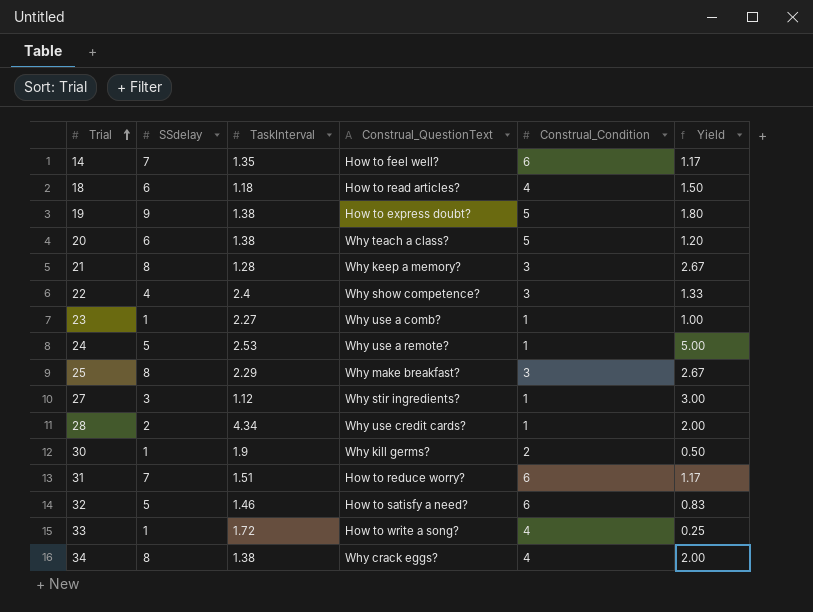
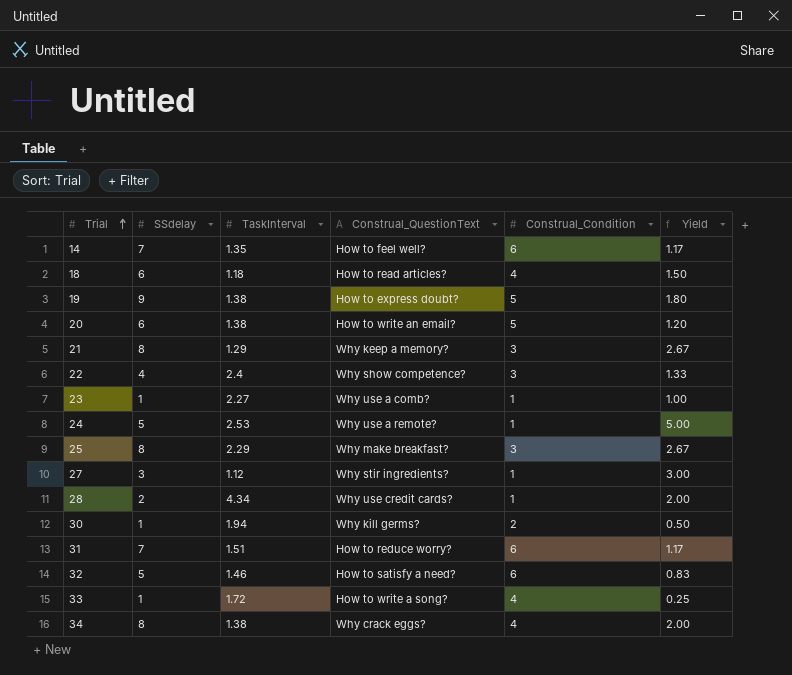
20 | Construal_QuestionText: Why teach a class? -> How to write an email?
21 | TaskInterval: 1.28 -> 1.29
30 | TaskInterval: 1.9 -> 1.94

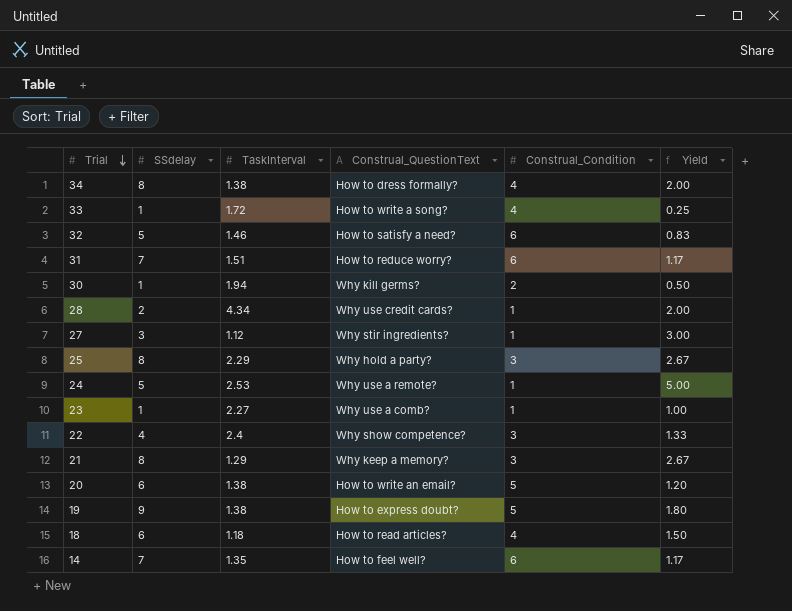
row order: Trial ascending -> Trial descending
34 | Construal_QuestionText: Why crack eggs? -> How to dress formally?
25 | Construal_QuestionText: Why make breakfast? -> Why hold a party?

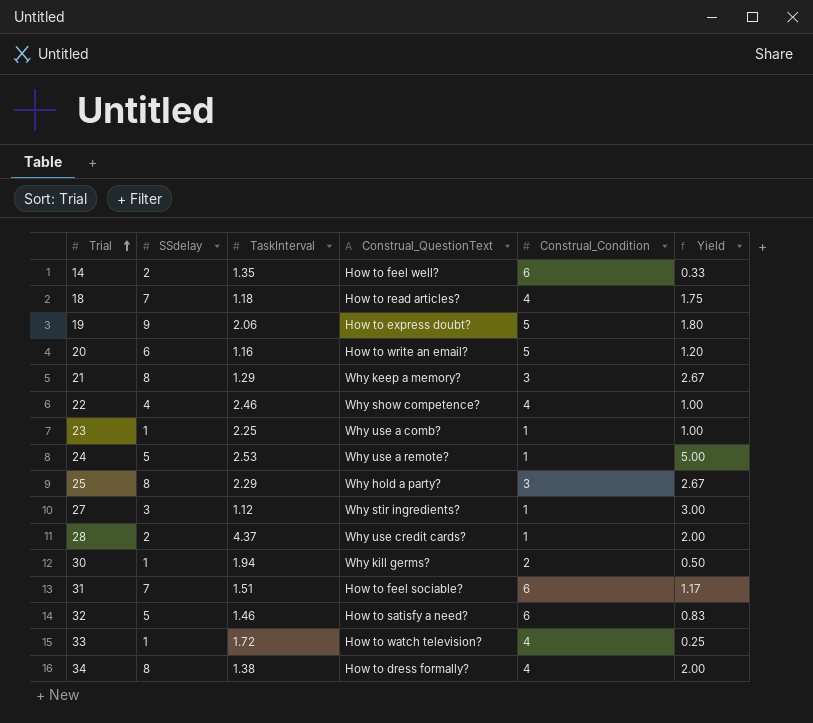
row order: Trial descending -> Trial ascending
14 | SSdelay: 7 -> 2
14 | Yield: 1.17 -> 0.33
18 | SSdelay: 6 -> 7
18 | Yield: 1.50 -> 1.75
19 | TaskInterval: 1.38 -> 2.06
20 | TaskInterval: 1.38 -> 1.16
22 | TaskInterval: 2.4 -> 2.46
22 | Construal_Condition: 3 -> 4
22 | Yield: 1.33 -> 1.00
23 | TaskInterval: 2.27 -> 2.25
28 | TaskInterval: 4.34 -> 4.37
31 | Construal_QuestionText: How to reduce worry? -> How to feel sociable?
33 | Construal_QuestionText: How to write a song? -> How to watch television?

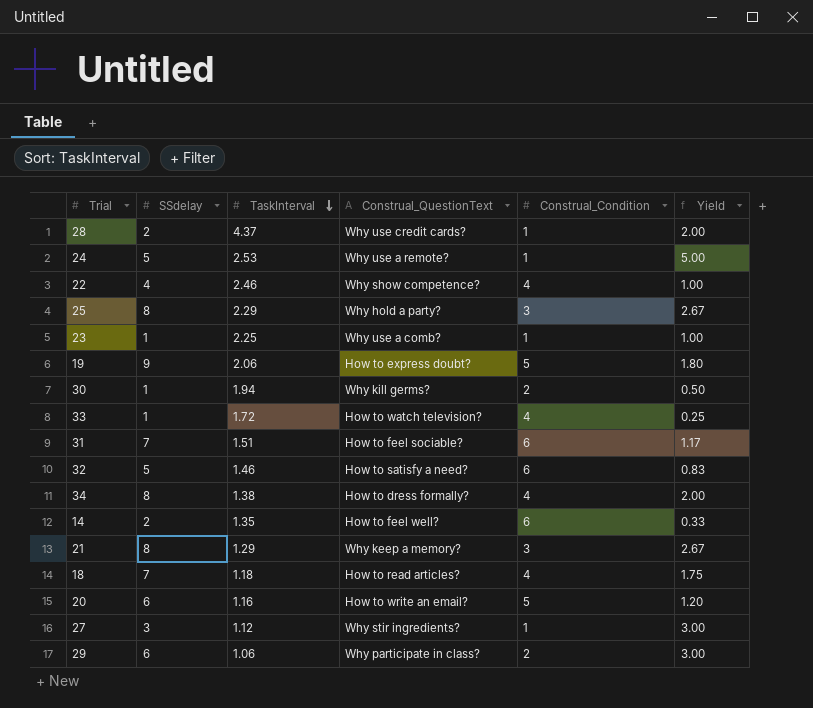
row order: Trial ascending -> TaskInterval descending
row 29: none -> 6 | 1.06 | Why participate in class? | 2 | 3.00

